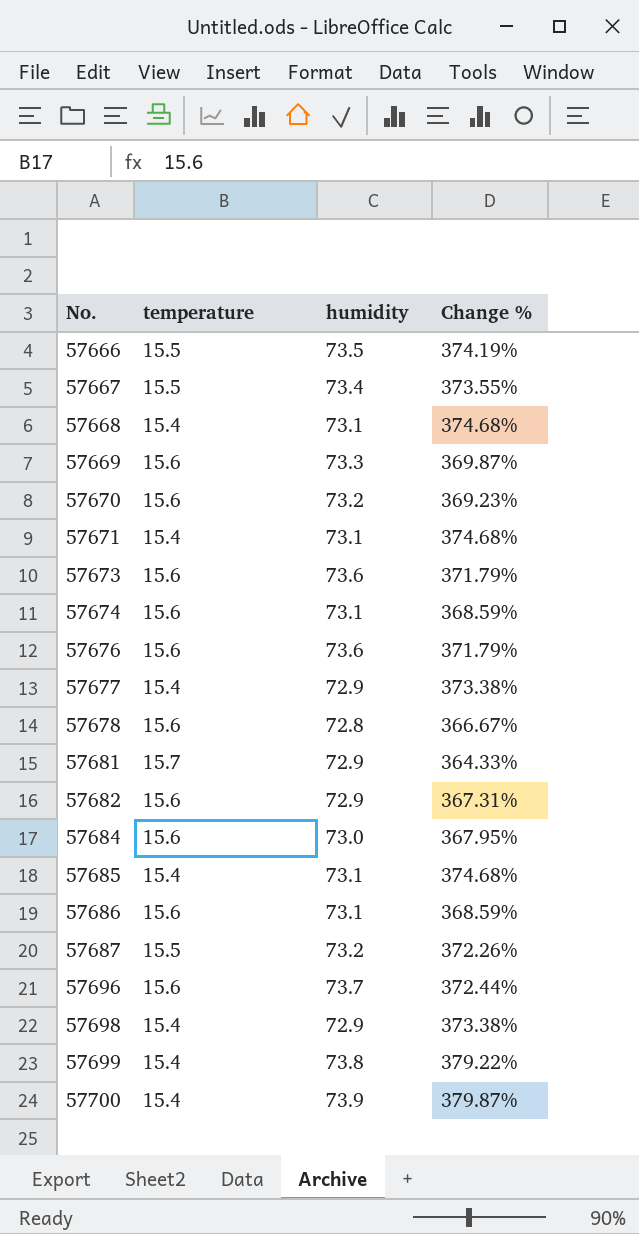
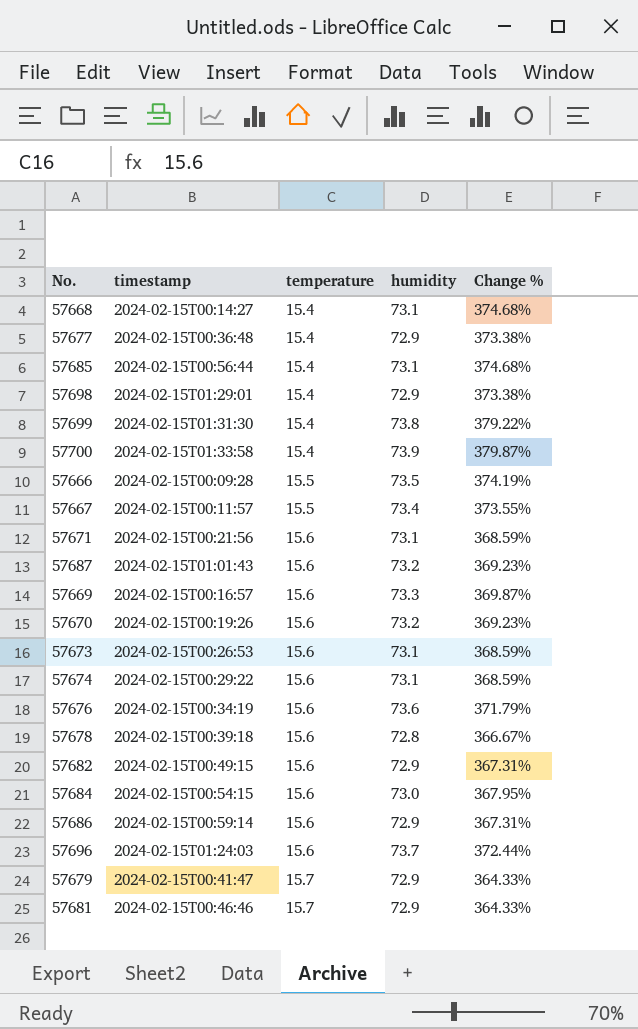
row order: No. ascending -> temperature ascending
column timestamp | position: none -> 2
57671 | temperature: 15.4 -> 15.6
57671 | Change %: 374.68% -> 368.59%
57687 | temperature: 15.5 -> 15.6
57687 | Change %: 372.26% -> 369.23%
57673 | humidity: 73.6 -> 73.1
57673 | Change %: 371.79% -> 368.59%
57686 | humidity: 73.1 -> 72.9
57686 | Change %: 368.59% -> 367.31%
row 57679: none -> 2024-02-15T00:41:47 | 15.7 | 72.9 | 364.33%

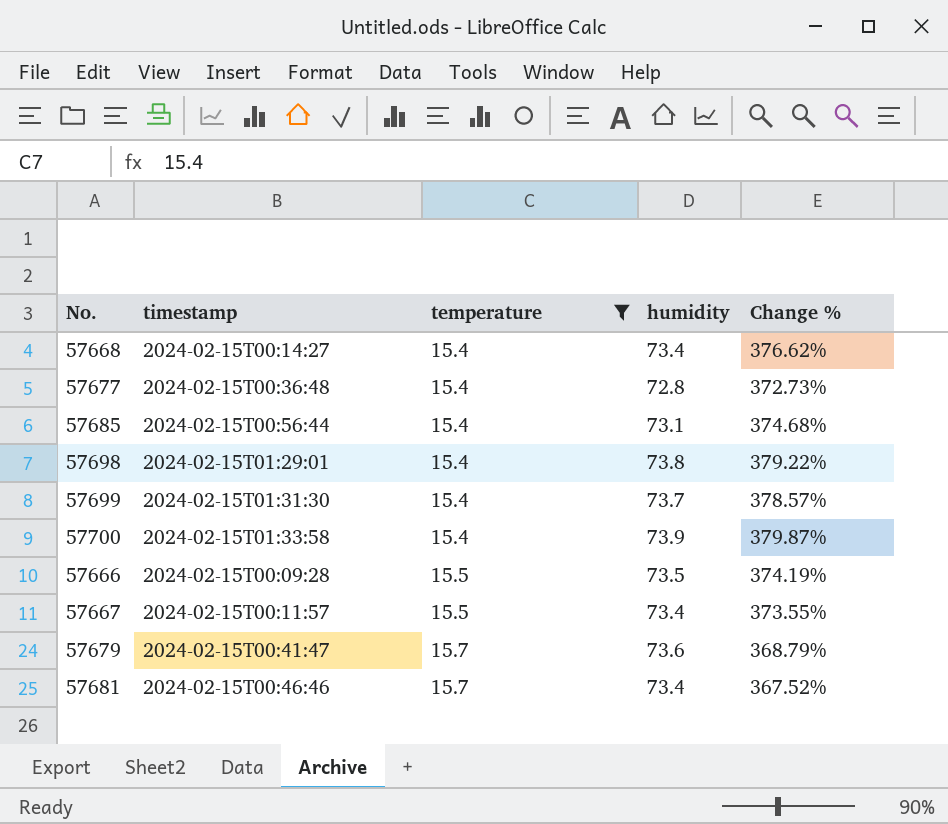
filter: none -> temperature != 15.6
57668 | humidity: 73.1 -> 73.4
57668 | Change %: 374.68% -> 376.62%
57677 | humidity: 72.9 -> 72.8
57677 | Change %: 373.38% -> 372.73%
57698 | humidity: 72.9 -> 73.8
57698 | Change %: 373.38% -> 379.22%
57699 | humidity: 73.8 -> 73.7
57699 | Change %: 379.22% -> 378.57%
57679 | humidity: 72.9 -> 73.6
57679 | Change %: 364.33% -> 368.79%
57681 | humidity: 72.9 -> 73.4
57681 | Change %: 364.33% -> 367.52%

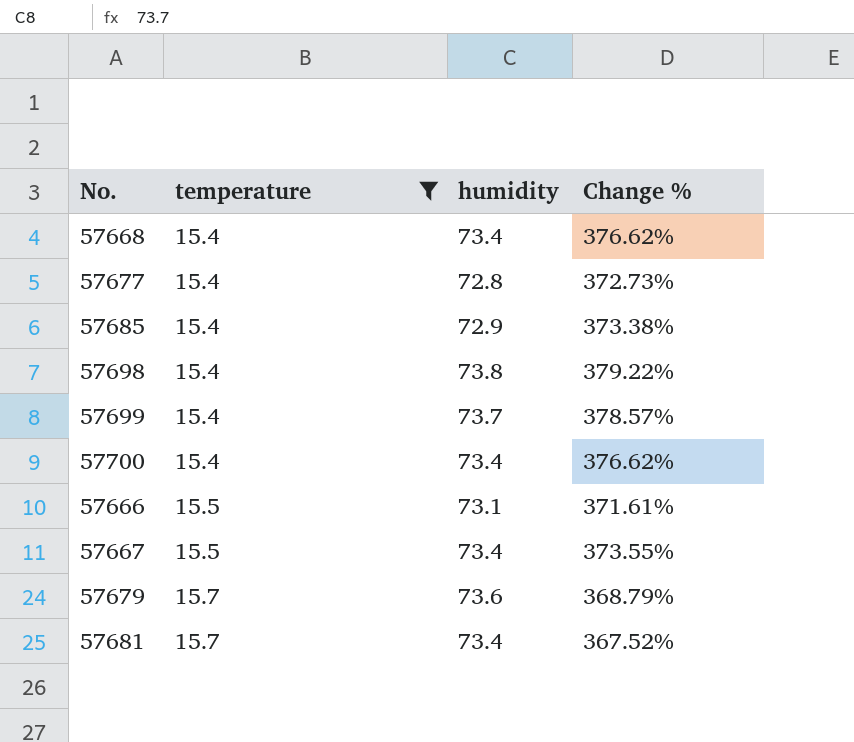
column timestamp | position: 2 -> none
57685 | humidity: 73.1 -> 72.9
57685 | Change %: 374.68% -> 373.38%
57700 | humidity: 73.9 -> 73.4
57700 | Change %: 379.87% -> 376.62%
57666 | humidity: 73.5 -> 73.1
57666 | Change %: 374.19% -> 371.61%

